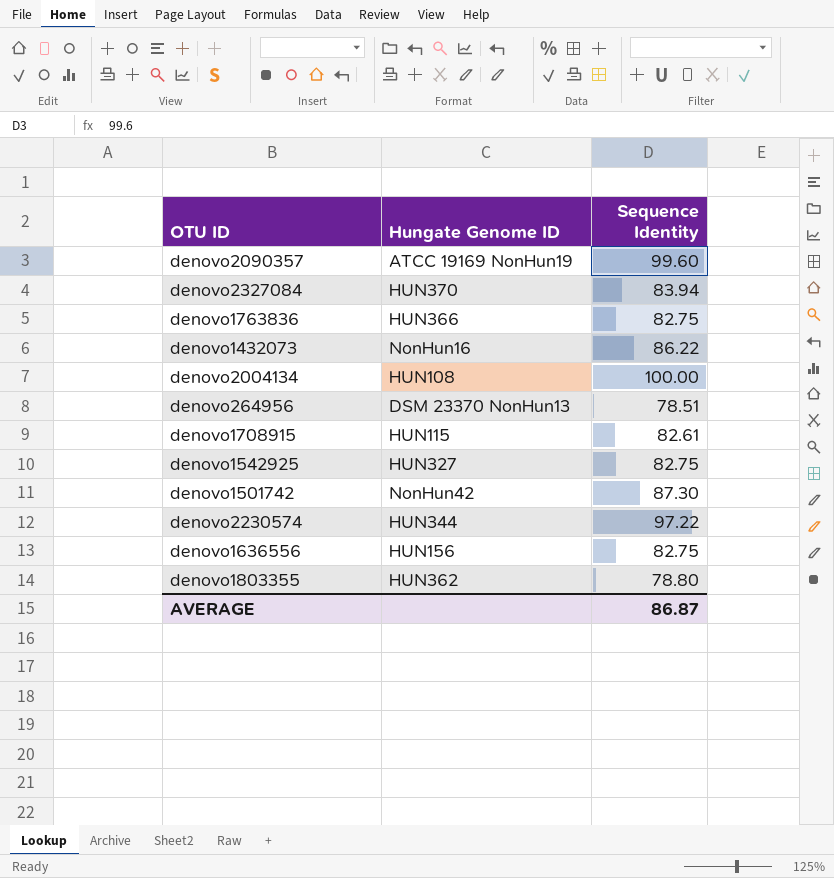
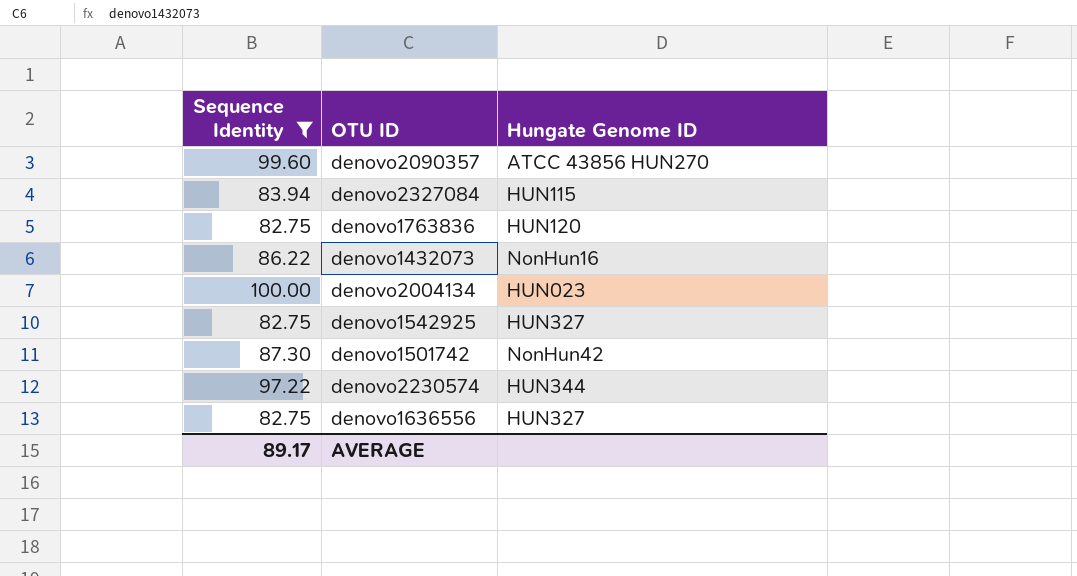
filter: none -> Sequence Identity >= 82.75
column Sequence Identity | position: 3 -> 1
denovo2090357 | Hungate Genome ID: ATCC 19169 NonHun19 -> ATCC 43856 HUN270
denovo2327084 | Hungate Genome ID: HUN370 -> HUN115
denovo1763836 | Hungate Genome ID: HUN366 -> HUN120
denovo2004134 | Hungate Genome ID: HUN108 -> HUN023
denovo1636556 | Hungate Genome ID: HUN156 -> HUN327
AVERAGE | Sequence Identity: 86.87 -> 89.17

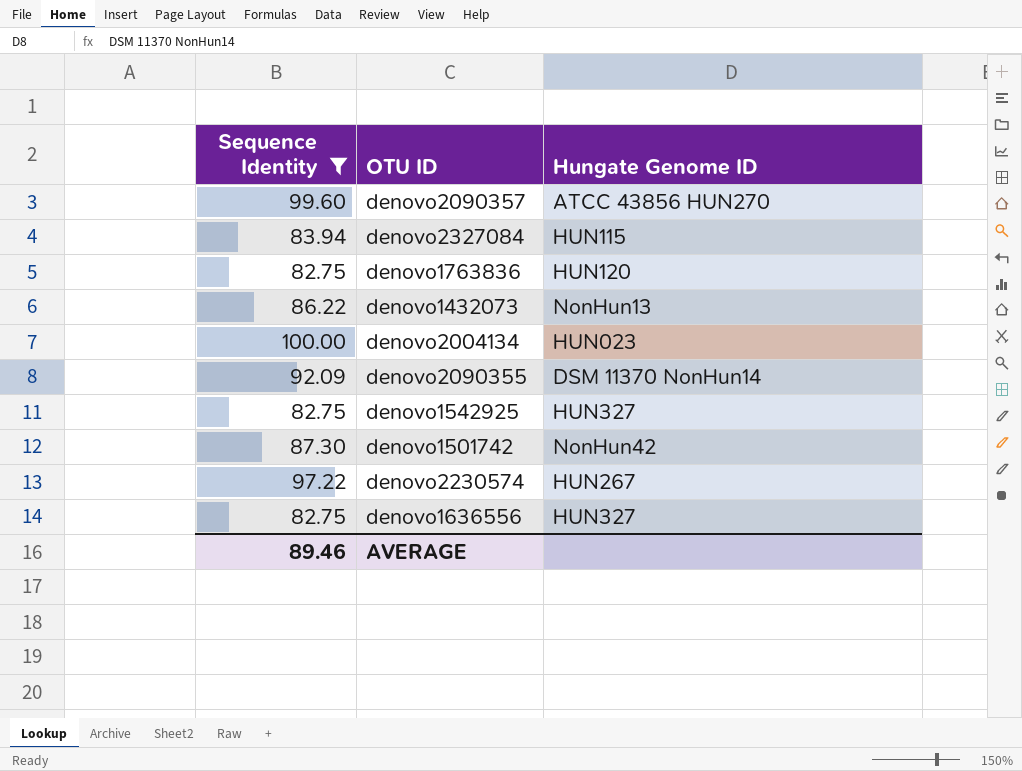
denovo1432073 | Hungate Genome ID: NonHun16 -> NonHun13
row denovo2090355: none -> 92.09 | DSM 11370 NonHun14
denovo2230574 | Hungate Genome ID: HUN344 -> HUN267
AVERAGE | Sequence Identity: 89.17 -> 89.46

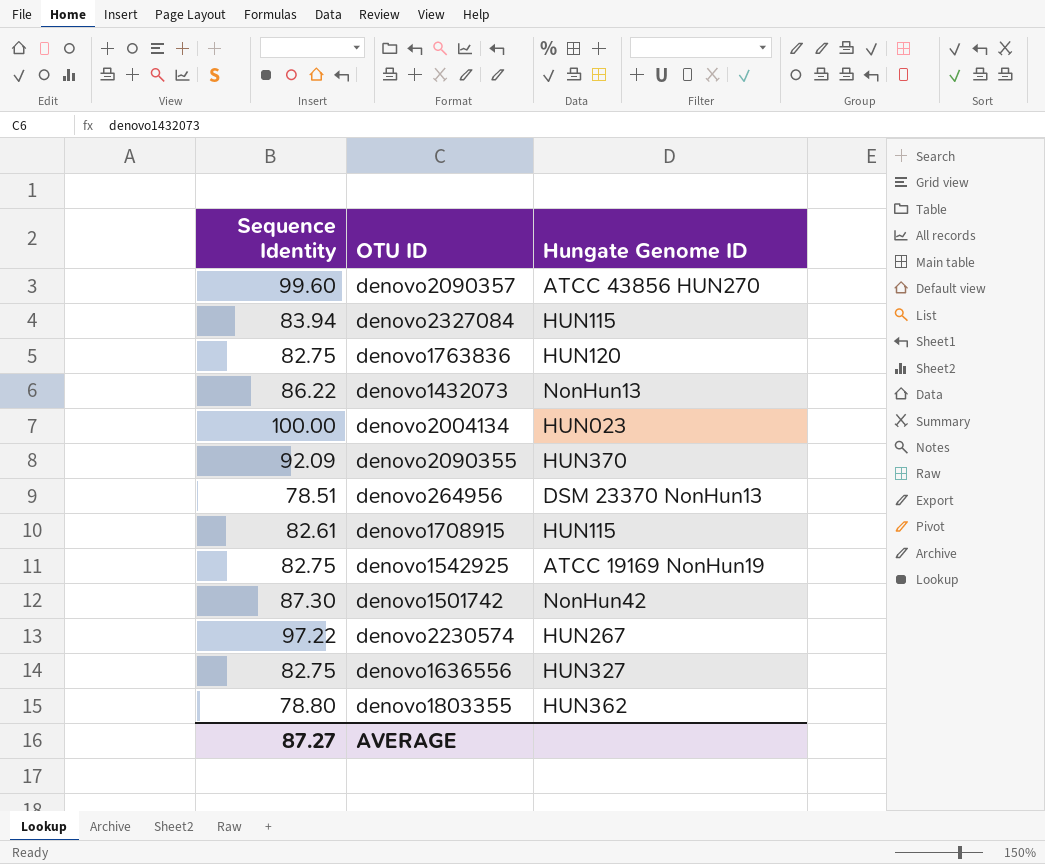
filter: Sequence Identity >= 82.75 -> none
denovo2090355 | Hungate Genome ID: DSM 11370 NonHun14 -> HUN370
denovo1542925 | Hungate Genome ID: HUN327 -> ATCC 19169 NonHun19
AVERAGE | Sequence Identity: 89.46 -> 87.27

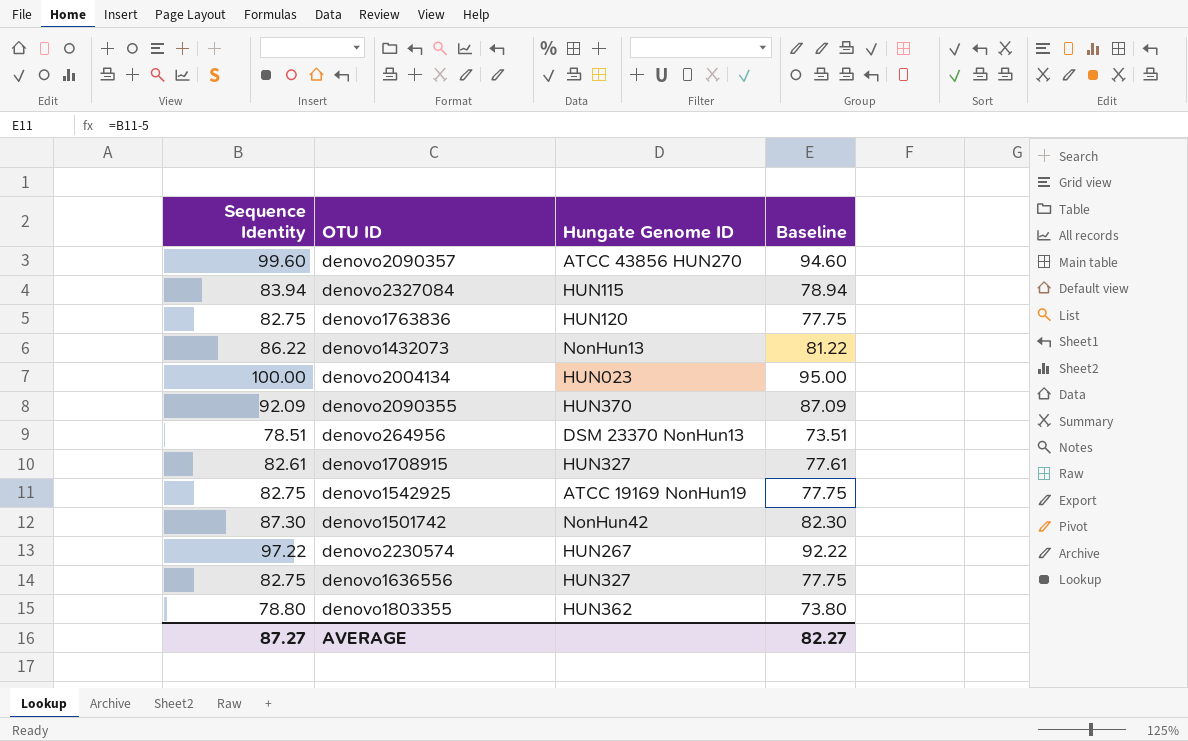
column Baseline | formula: none -> [Sequence Identity] - 5
denovo1708915 | Hungate Genome ID: HUN115 -> HUN327

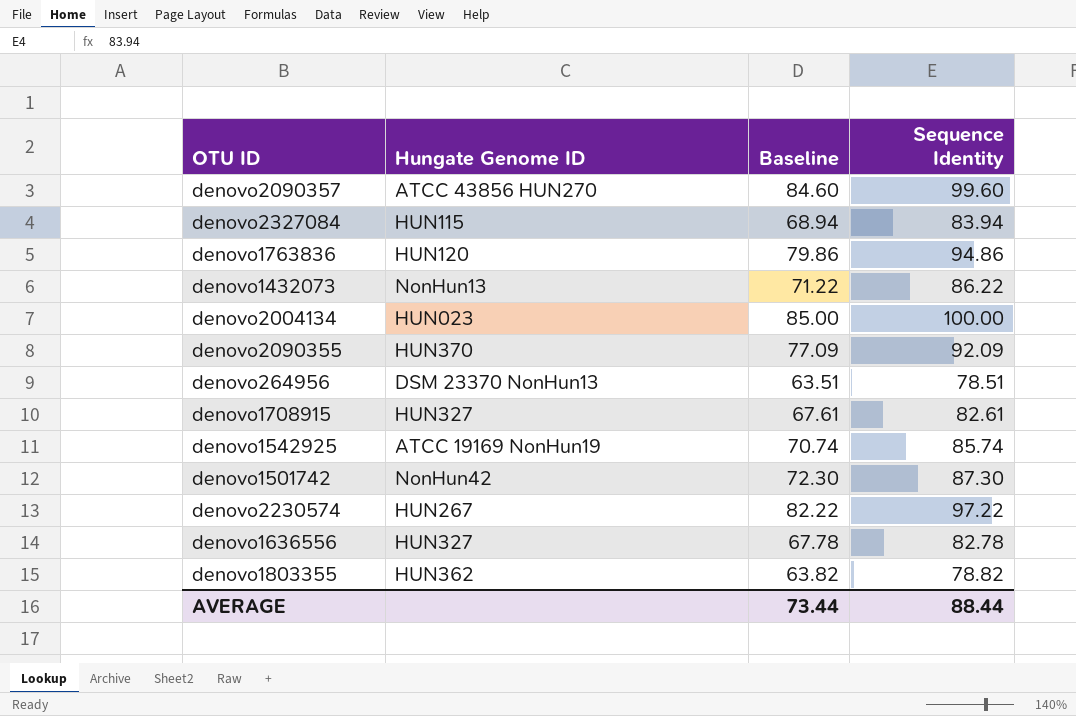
column Baseline | formula: [Sequence Identity] - 5 -> [Sequence Identity] - 15
column Sequence Identity | position: 1 -> 4
denovo1763836 | Sequence Identity: 82.75 -> 94.86
denovo1542925 | Sequence Identity: 82.75 -> 85.74
denovo1636556 | Sequence Identity: 82.75 -> 82.78
denovo1803355 | Sequence Identity: 78.80 -> 78.82
AVERAGE | Baseline: 82.27 -> 73.44
AVERAGE | Sequence Identity: 87.27 -> 88.44

